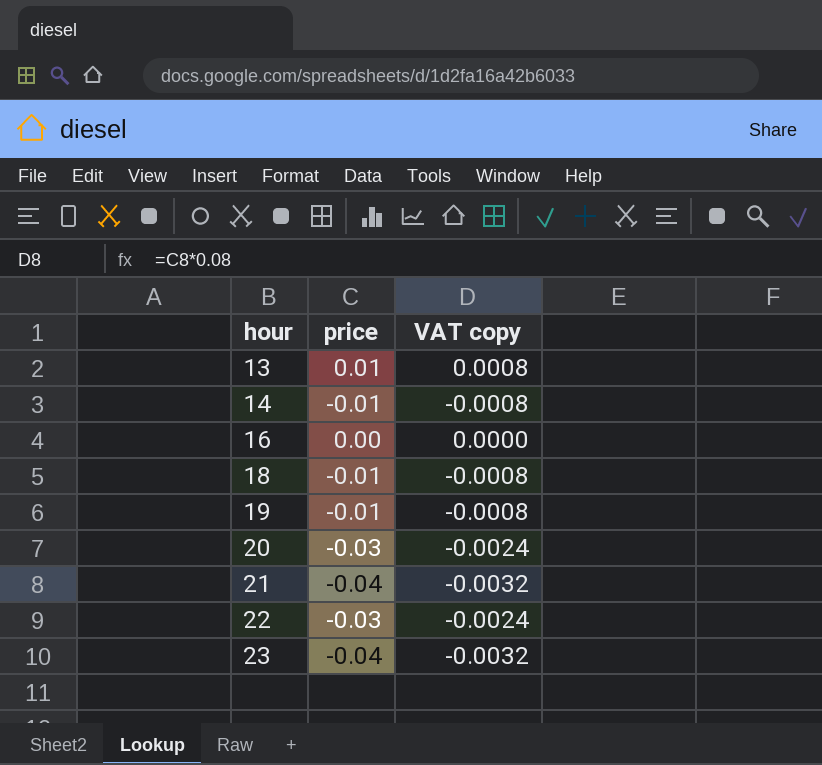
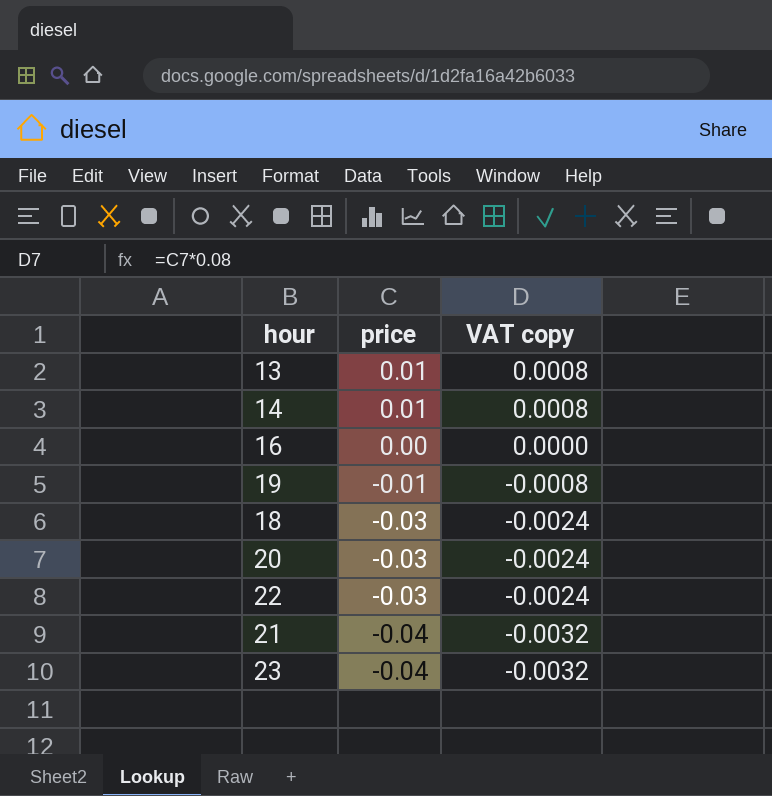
row order: hour ascending -> price descending
14 | price: -0.01 -> 0.01
14 | VAT copy: -0.0008 -> 0.0008
18 | price: -0.01 -> -0.03
18 | VAT copy: -0.0008 -> -0.0024

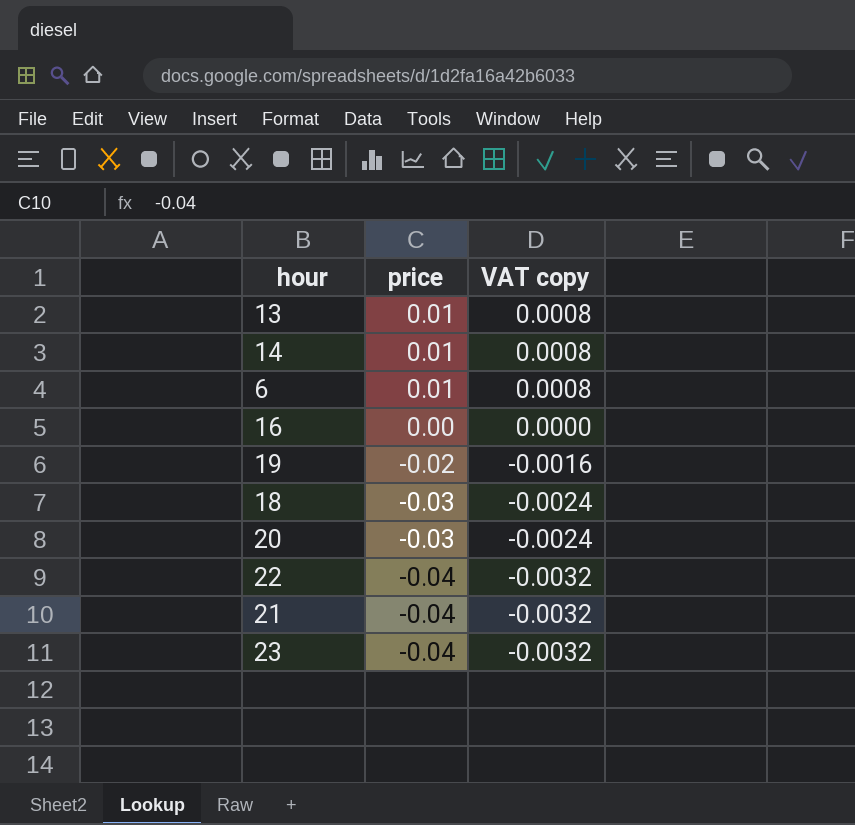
row 6: none -> 0.01 | 0.0008
19 | price: -0.01 -> -0.02
19 | VAT copy: -0.0008 -> -0.0016
22 | price: -0.03 -> -0.04
22 | VAT copy: -0.0024 -> -0.0032

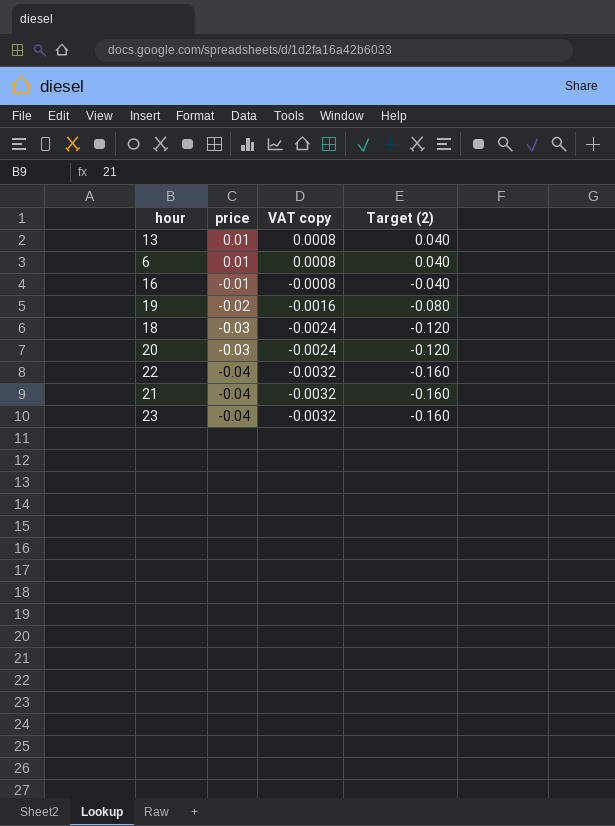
column Target (2) | formula: none -> [price] * 4
row 14: 0.01 | 0.0008 -> none
16 | price: 0.00 -> -0.01
16 | VAT copy: 0.0000 -> -0.0008

